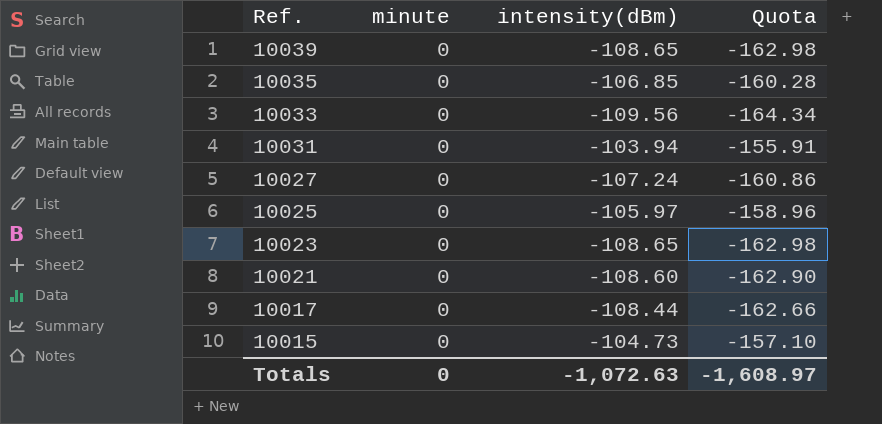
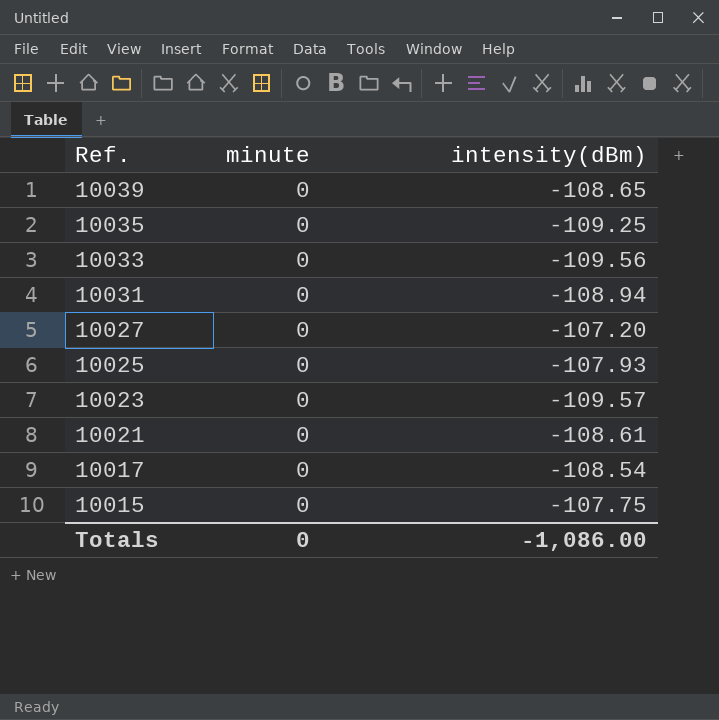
column Quota | formula: [intensity(dBm)] * 1.5 -> none
10035 | intensity(dBm): -106.85 -> -109.25
10031 | intensity(dBm): -103.94 -> -108.94
10027 | intensity(dBm): -107.24 -> -107.20
10025 | intensity(dBm): -105.97 -> -107.93
10023 | intensity(dBm): -108.65 -> -109.57
10021 | intensity(dBm): -108.60 -> -108.61
10017 | intensity(dBm): -108.44 -> -108.54
10015 | intensity(dBm): -104.73 -> -107.75
Totals | intensity(dBm): -1,072.63 -> -1,086.00

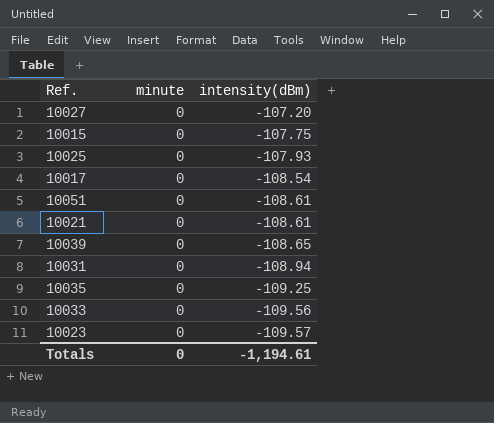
row order: Ref. descending -> intensity(dBm) descending
row 10051: none -> 0 | -108.61
Totals | intensity(dBm): -1,086.00 -> -1,194.61

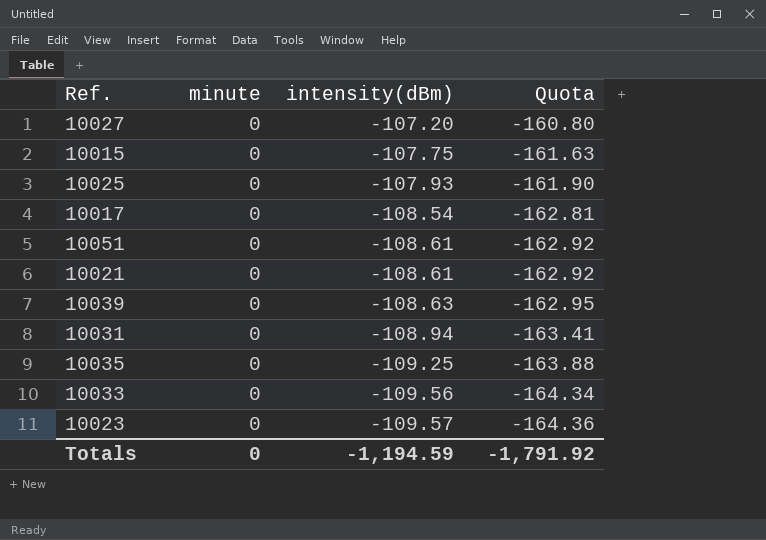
column Quota | formula: none -> [intensity(dBm)] * 1.5
10039 | intensity(dBm): -108.65 -> -108.63
Totals | intensity(dBm): -1,194.61 -> -1,194.59

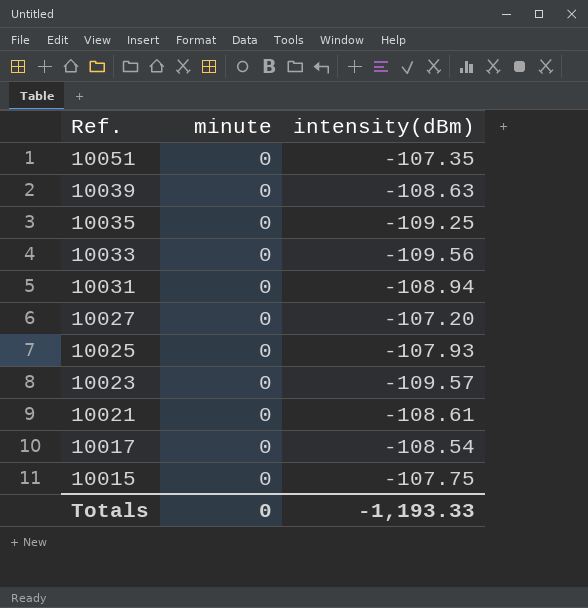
row order: intensity(dBm) descending -> Ref. descending
column Quota | formula: [intensity(dBm)] * 1.5 -> none
10051 | intensity(dBm): -108.61 -> -107.35
Totals | intensity(dBm): -1,194.59 -> -1,193.33

